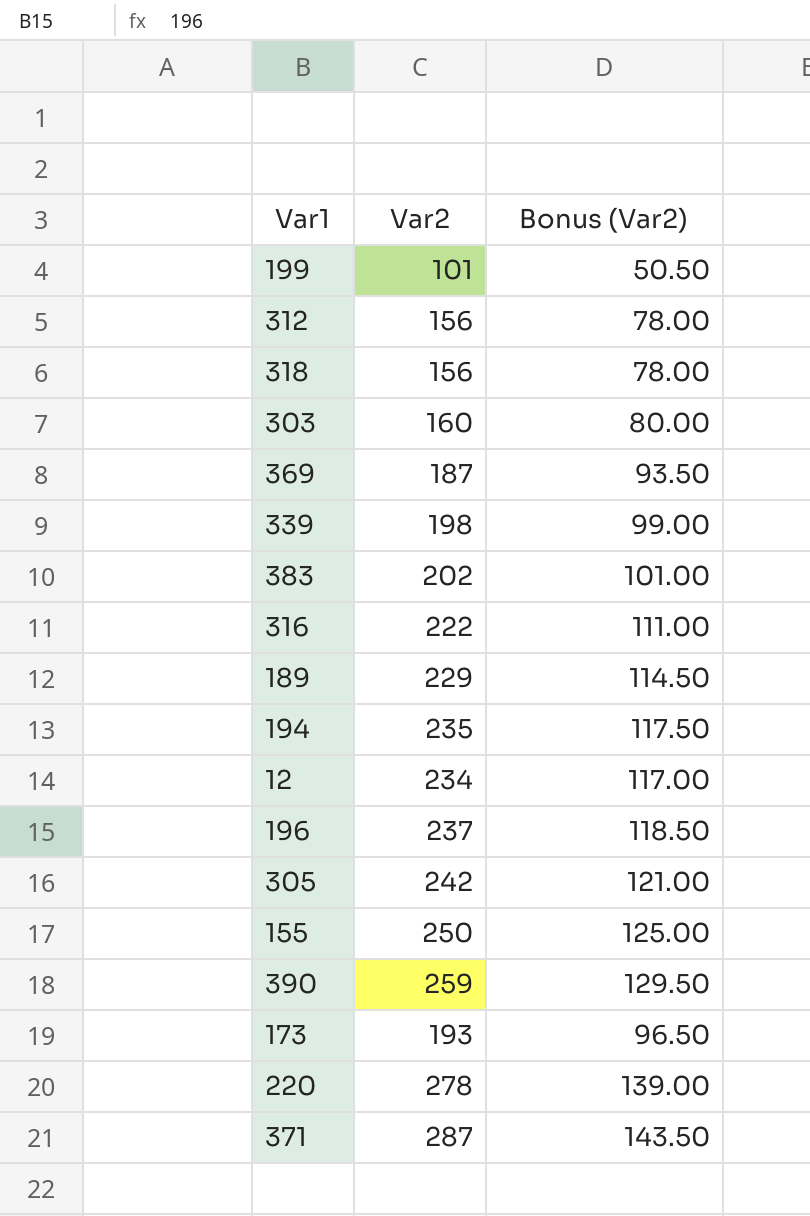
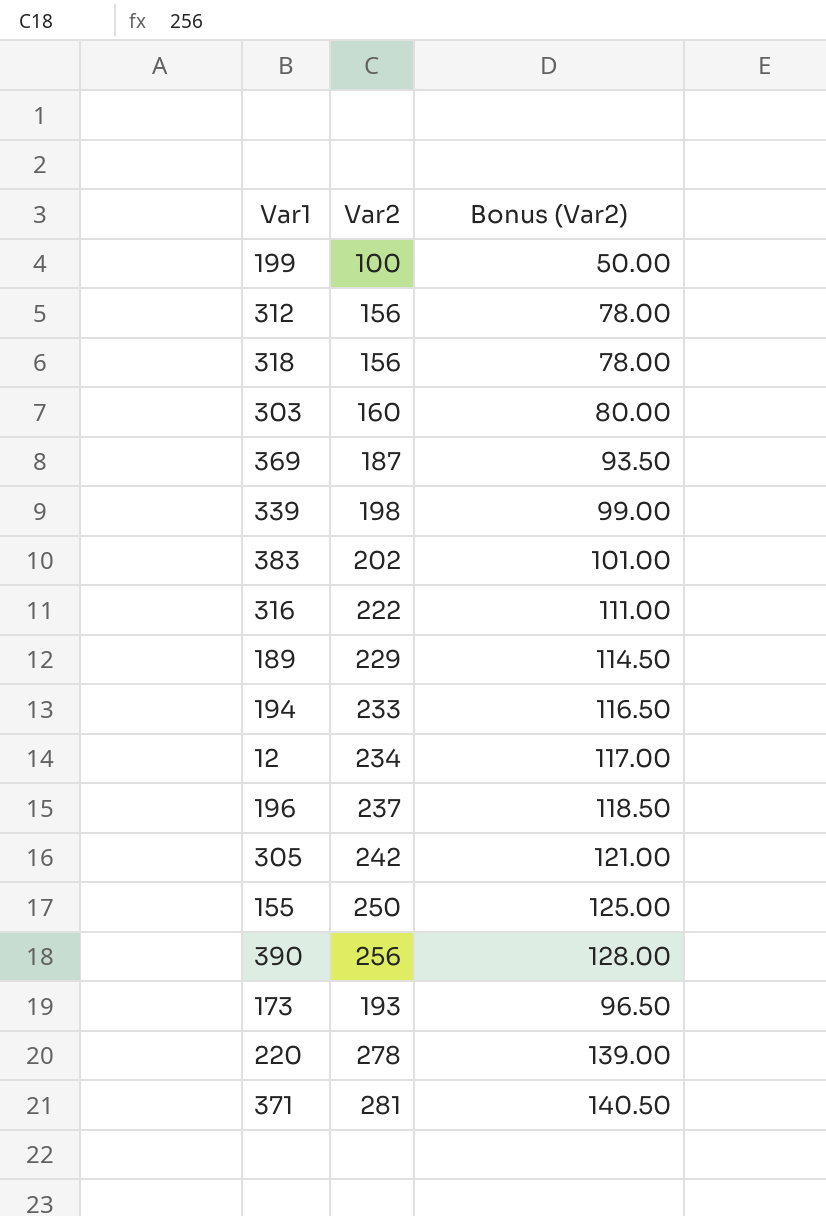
199 | Var2: 101 -> 100
199 | Bonus (Var2): 50.50 -> 50.00
194 | Var2: 235 -> 233
194 | Bonus (Var2): 117.50 -> 116.50
390 | Var2: 259 -> 256
390 | Bonus (Var2): 129.50 -> 128.00
371 | Var2: 287 -> 281
371 | Bonus (Var2): 143.50 -> 140.50

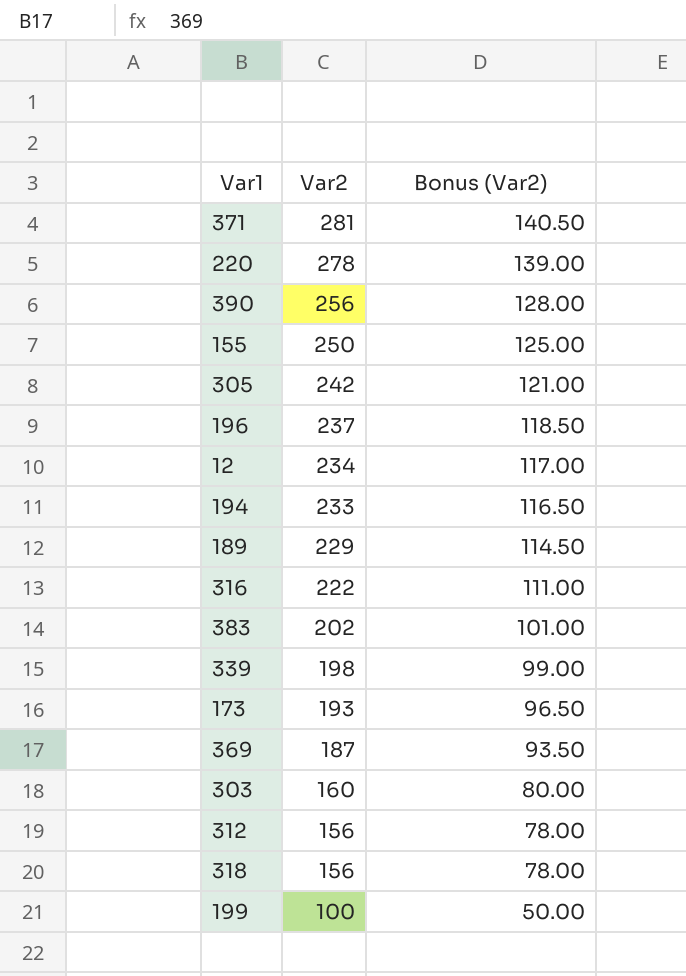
row order: none -> Var2 descending

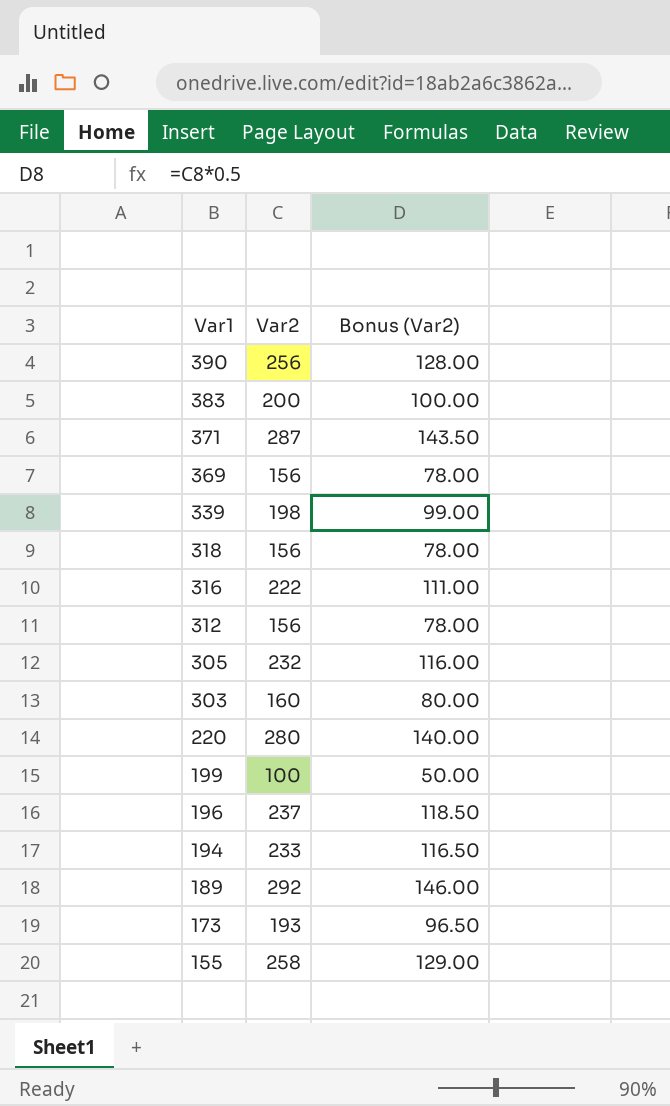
row order: Var2 descending -> Var1 descending
row 12: 234 | 117.00 -> none
383 | Var2: 202 -> 200
383 | Bonus (Var2): 101.00 -> 100.00
371 | Var2: 281 -> 287
371 | Bonus (Var2): 140.50 -> 143.50
369 | Var2: 187 -> 156
369 | Bonus (Var2): 93.50 -> 78.00
305 | Var2: 242 -> 232
305 | Bonus (Var2): 121.00 -> 116.00
220 | Var2: 278 -> 280
220 | Bonus (Var2): 139.00 -> 140.00
189 | Var2: 229 -> 292
189 | Bonus (Var2): 114.50 -> 146.00
155 | Var2: 250 -> 258
155 | Bonus (Var2): 125.00 -> 129.00

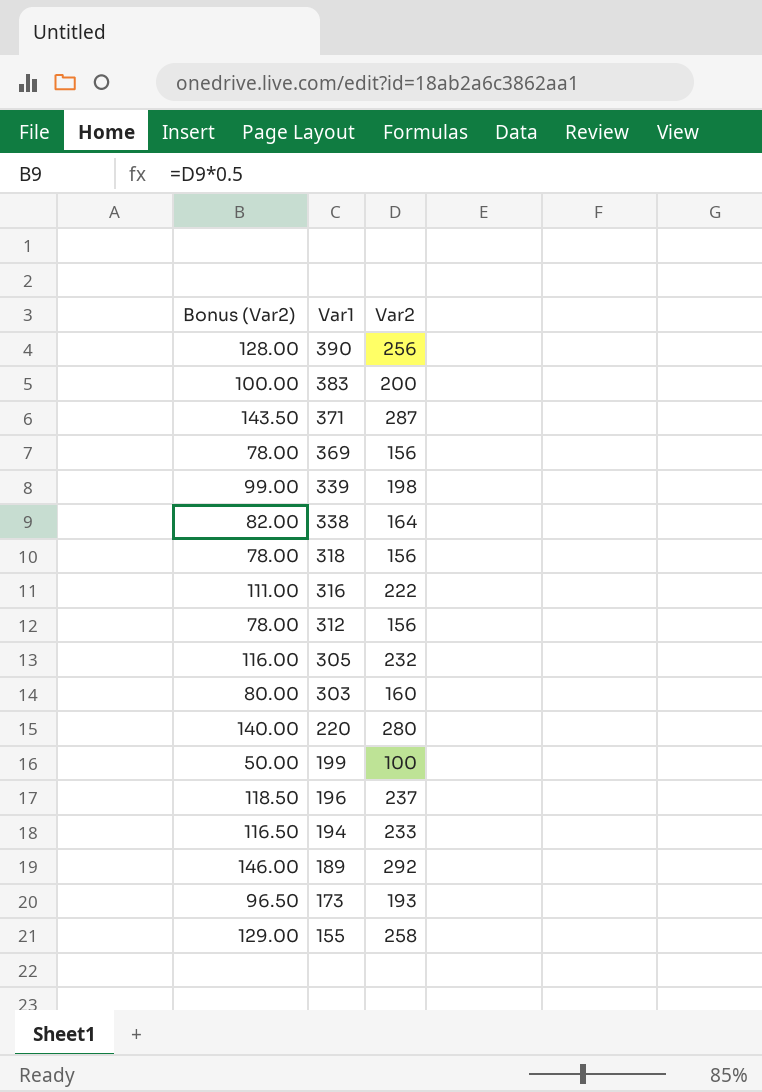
column Bonus (Var2) | position: 3 -> 1
row 338: none -> 82.00 | 164

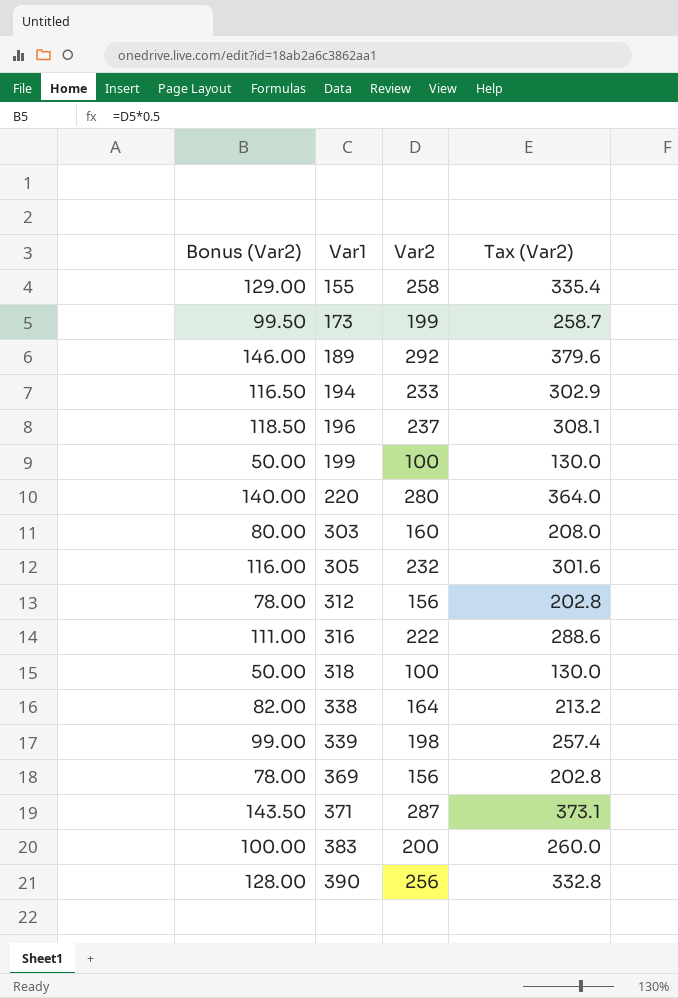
row order: Var1 descending -> Var1 ascending
column Tax (Var2) | formula: none -> [Var2] * 1.3
173 | Bonus (Var2): 96.50 -> 99.50
173 | Var2: 193 -> 199
318 | Bonus (Var2): 78.00 -> 50.00
318 | Var2: 156 -> 100

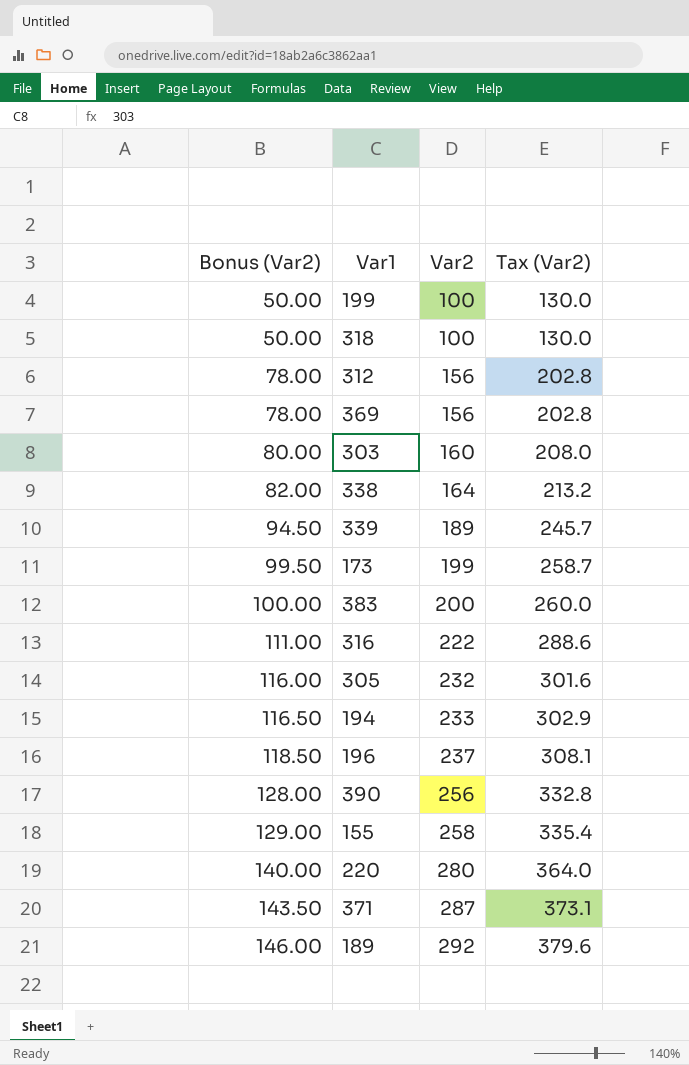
row order: Var1 ascending -> Bonus (Var2) ascending
339 | Bonus (Var2): 99.00 -> 94.50
339 | Var2: 198 -> 189
339 | Tax (Var2): 257.4 -> 245.7

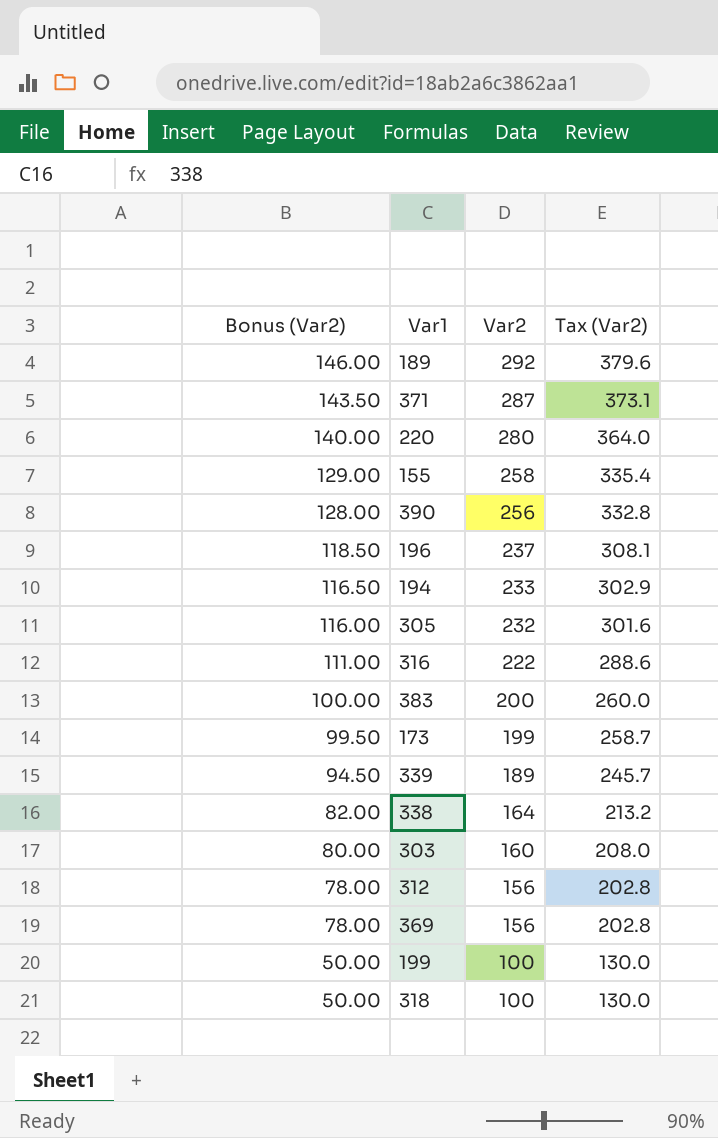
row order: Bonus (Var2) ascending -> Bonus (Var2) descending

